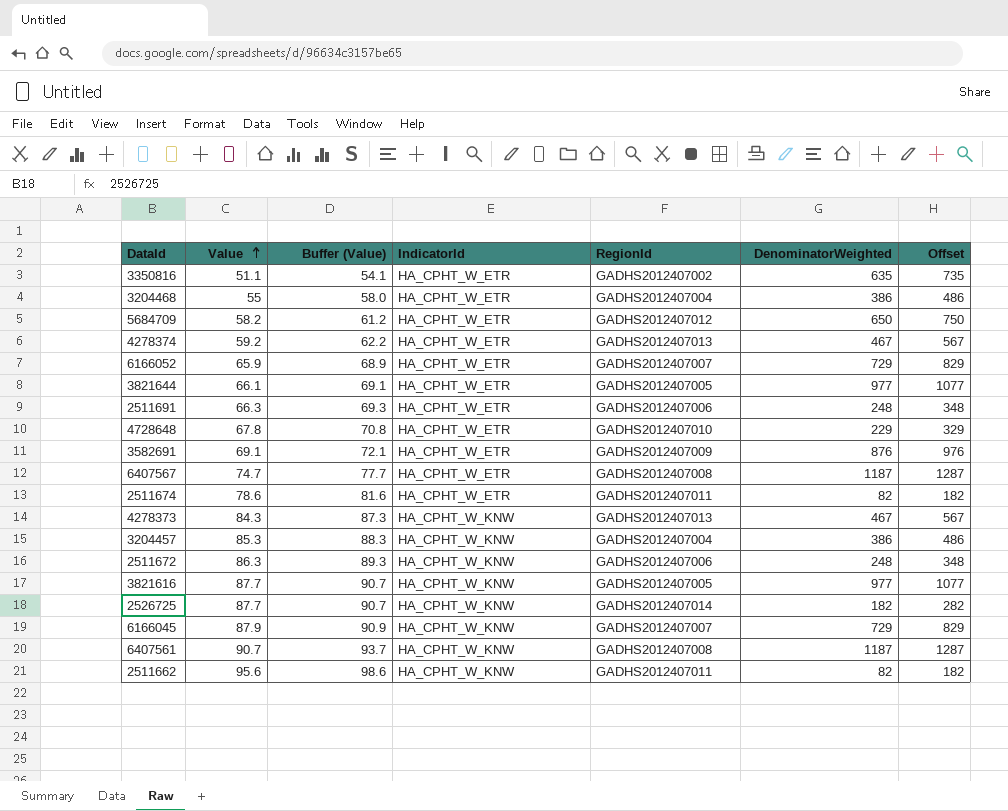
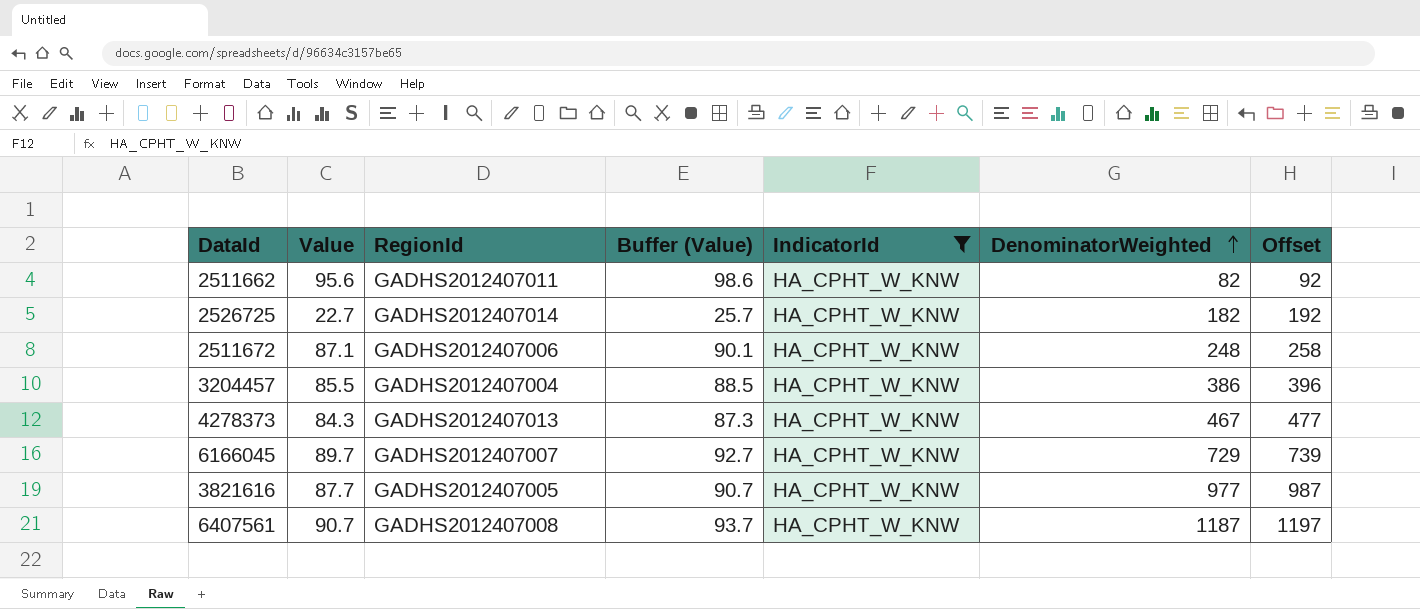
filter: none -> IndicatorId = HA_CPHT_W_KNW
row order: Value ascending -> DenominatorWeighted ascending
column RegionId | position: 5 -> 3
column Offset | formula: [DenominatorWeighted] + 100 -> [DenominatorWeighted] + 10
2526725 | Value: 87.7 -> 22.7
2526725 | Buffer (Value): 90.7 -> 25.7
2511672 | Value: 86.3 -> 87.1
2511672 | Buffer (Value): 89.3 -> 90.1
3204457 | Value: 85.3 -> 85.5
3204457 | Buffer (Value): 88.3 -> 88.5
6166045 | Value: 87.9 -> 89.7
6166045 | Buffer (Value): 90.9 -> 92.7

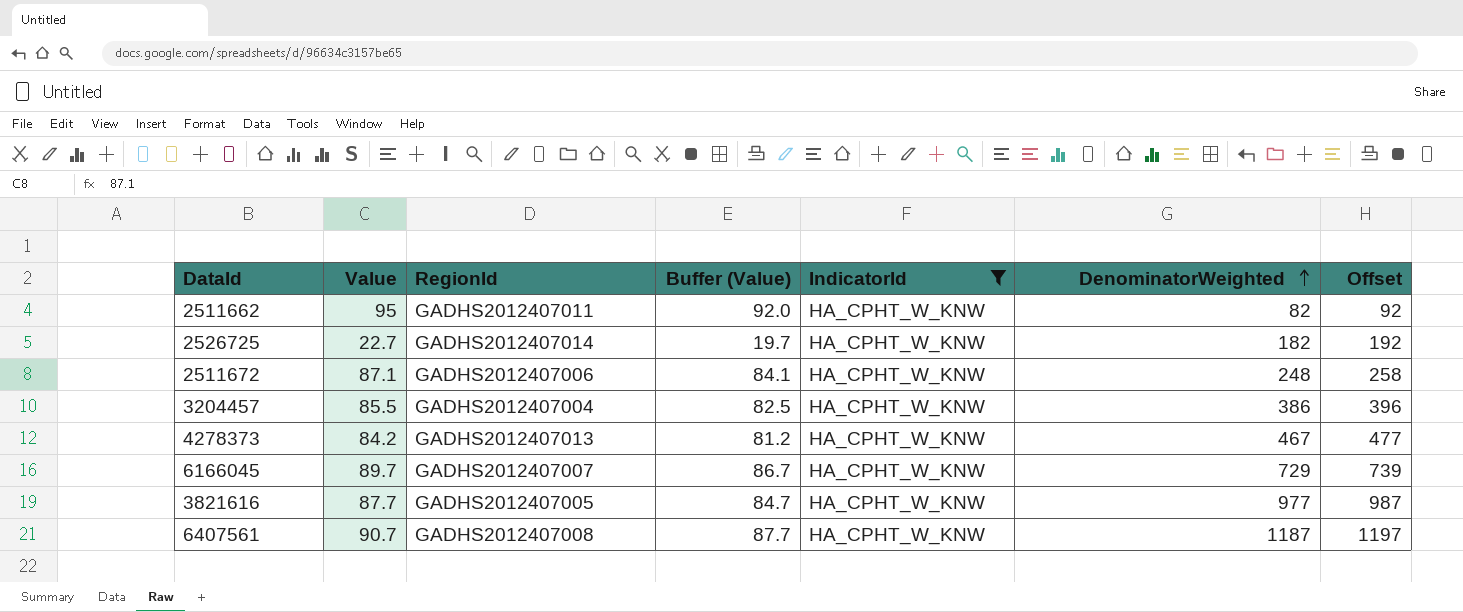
column Buffer (Value) | formula: [Value] + 3 -> [Value] - 3
2511662 | Value: 95.6 -> 95
4278373 | Value: 84.3 -> 84.2

